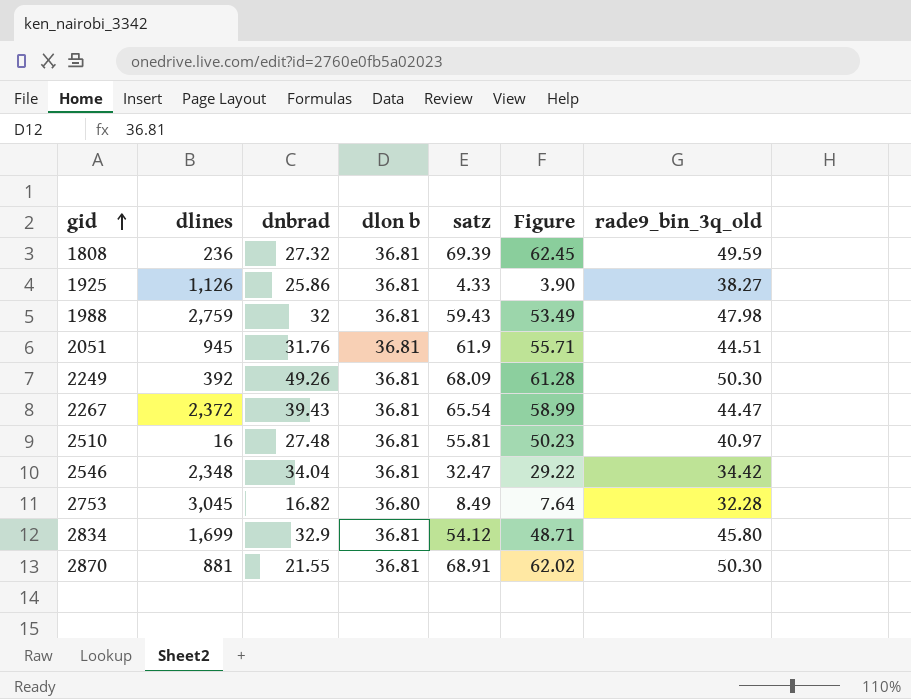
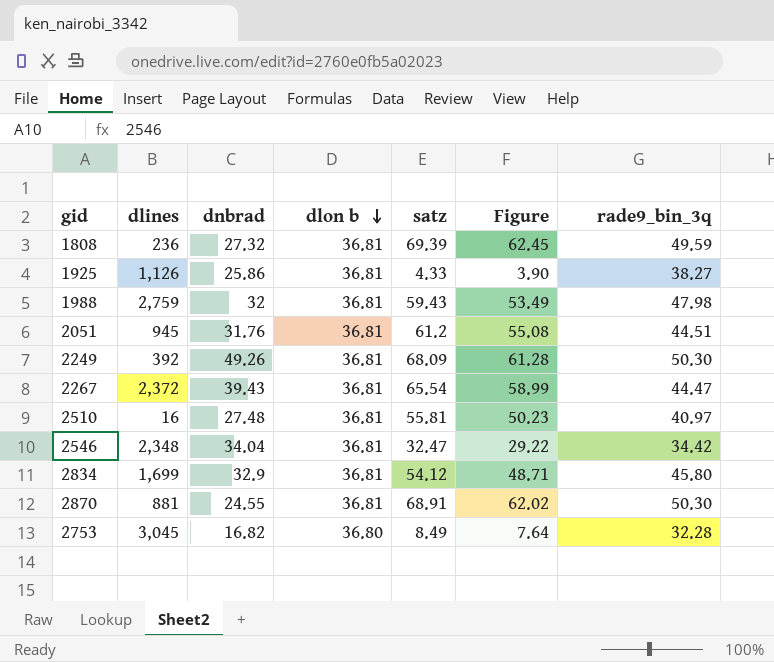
row order: gid ascending -> dlon b descending
column name: rade9_bin_3q_old -> rade9_bin_3q
2051 | satz: 61.9 -> 61.2
2051 | Figure: 55.71 -> 55.08
2870 | dnbrad: 21.55 -> 24.55

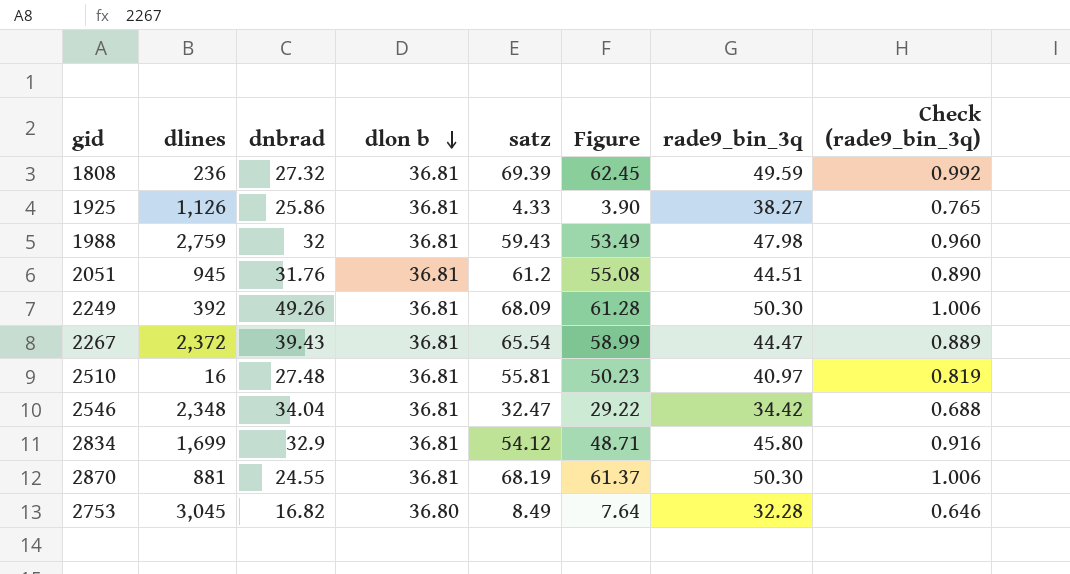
column Check (rade9_bin_3q) | formula: none -> [rade9_bin_3q] * 0.02
2870 | satz: 68.91 -> 68.19
2870 | Figure: 62.02 -> 61.37

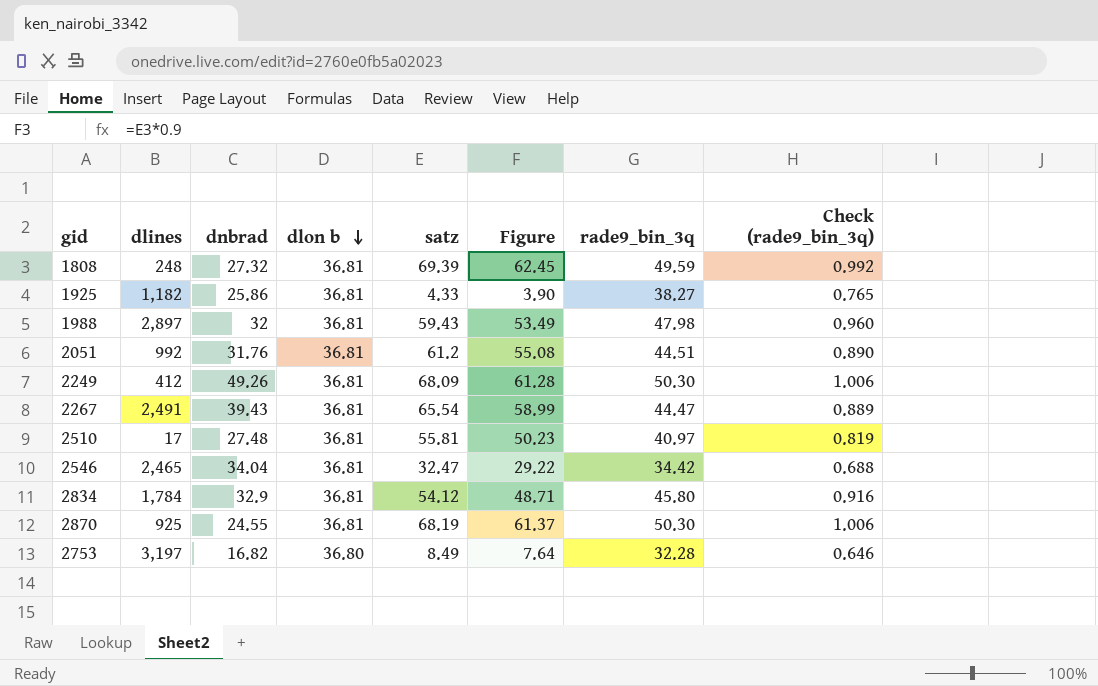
1808 | dlines: 236 -> 248
1925 | dlines: 1,126 -> 1,182
1988 | dlines: 2,759 -> 2,897
2051 | dlines: 945 -> 992
2249 | dlines: 392 -> 412
2267 | dlines: 2,372 -> 2,491
2510 | dlines: 16 -> 17
2546 | dlines: 2,348 -> 2,465
2834 | dlines: 1,699 -> 1,784
2870 | dlines: 881 -> 925
2753 | dlines: 3,045 -> 3,197

